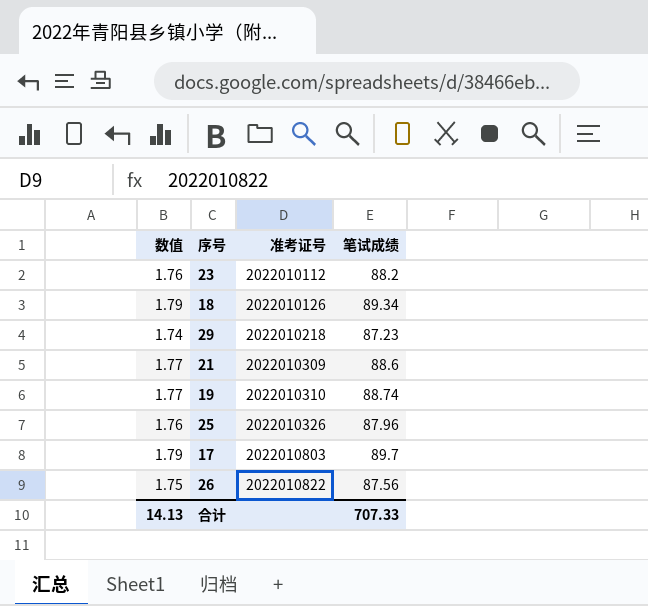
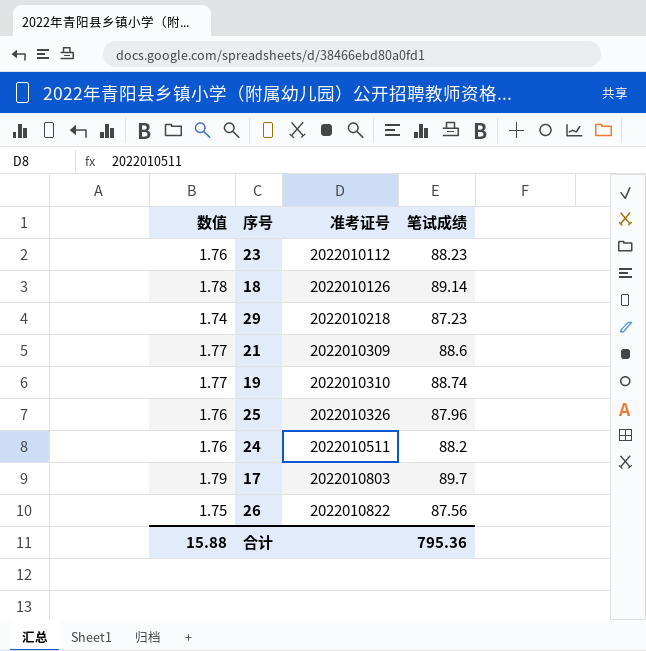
23 | 笔试成绩: 88.2 -> 88.23
18 | 数值: 1.79 -> 1.78
18 | 笔试成绩: 89.34 -> 89.14
row 24: none -> 1.76 | 2022010511 | 88.2
合计 | 数值: 14.13 -> 15.88
合计 | 笔试成绩: 707.33 -> 795.36

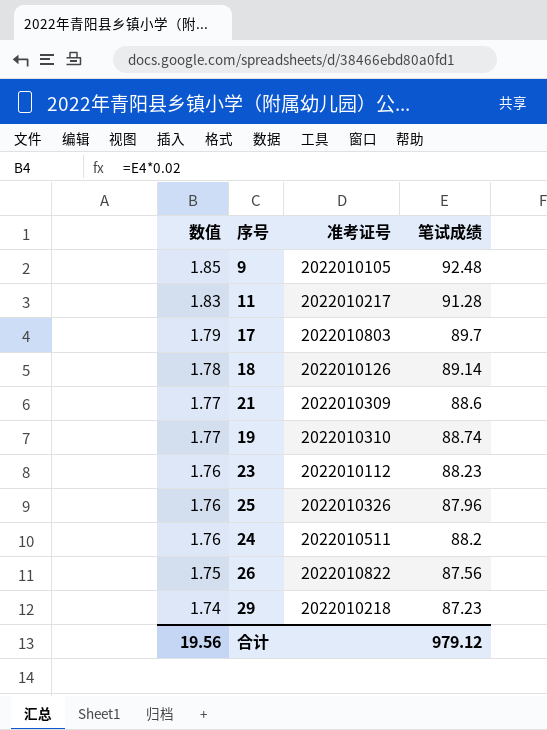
row order: 准考证号 ascending -> 数值 descending
row 9: none -> 1.85 | 2022010105 | 92.48
row 11: none -> 1.83 | 2022010217 | 91.28
合计 | 数值: 15.88 -> 19.56
合计 | 笔试成绩: 795.36 -> 979.12

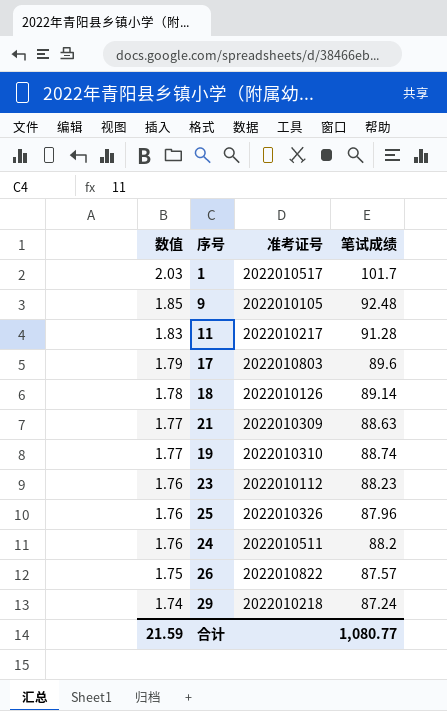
row 1: none -> 2.03 | 2022010517 | 101.7
17 | 笔试成绩: 89.7 -> 89.6
21 | 笔试成绩: 88.6 -> 88.63
26 | 笔试成绩: 87.56 -> 87.57
29 | 笔试成绩: 87.23 -> 87.24
合计 | 数值: 19.56 -> 21.59
合计 | 笔试成绩: 979.12 -> 1,080.77

